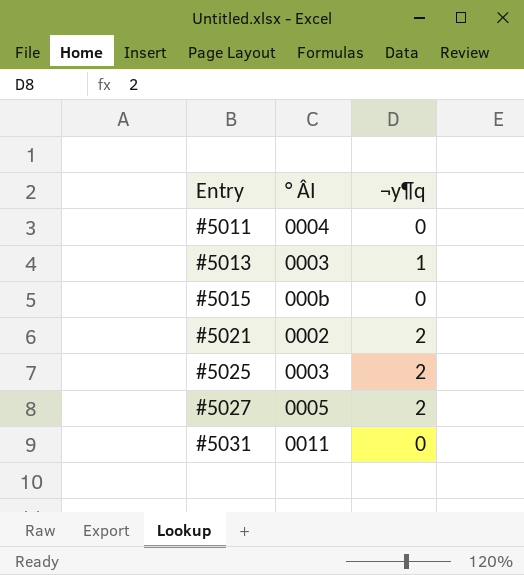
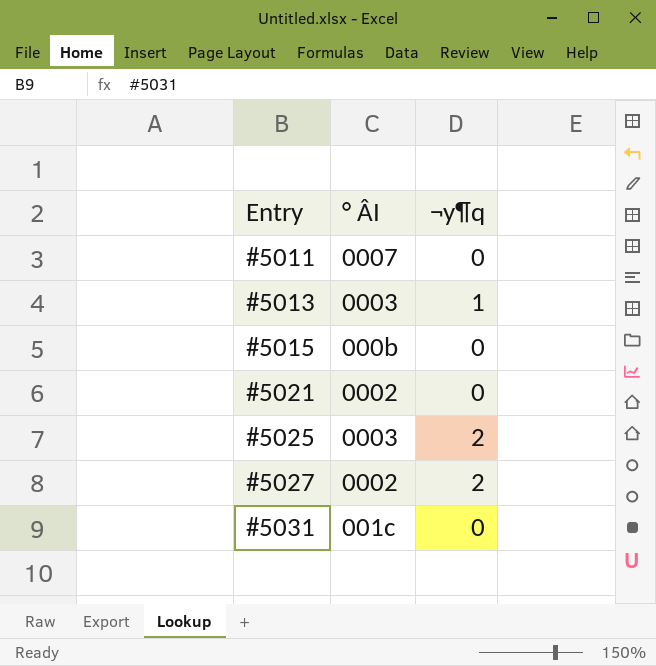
#5011 | ° ÂI: 0004 -> 0007
#5021 | ¬y¶q: 2 -> 0
#5027 | ° ÂI: 0005 -> 0002
#5031 | ° ÂI: 0011 -> 001c

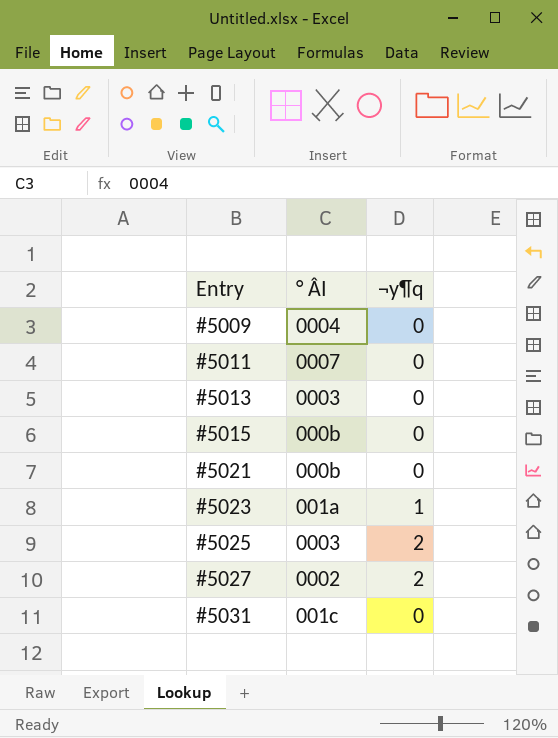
row #5009: none -> 0004 | 0
#5013 | ¬y¶q: 1 -> 0
#5021 | ° ÂI: 0002 -> 000b
row #5023: none -> 001a | 1

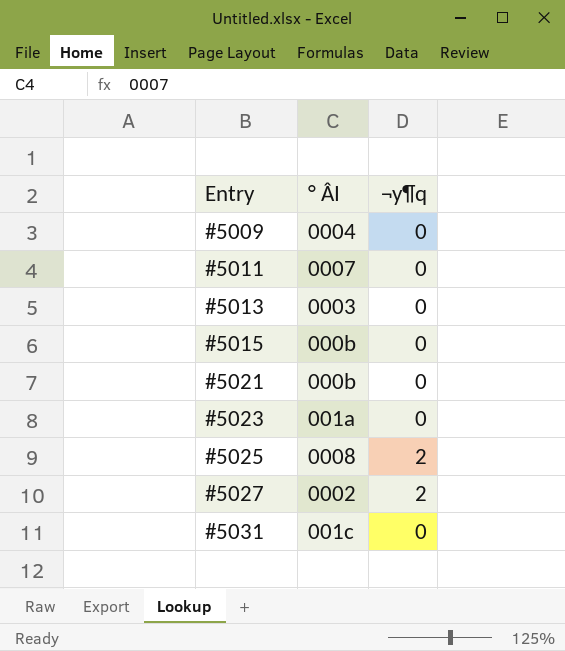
#5023 | ¬y¶q: 1 -> 0
#5025 | ° ÂI: 0003 -> 0008

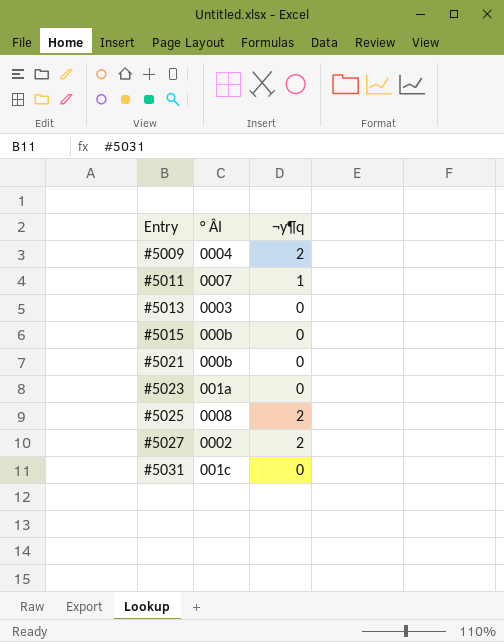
#5009 | ¬y¶q: 0 -> 2
#5011 | ¬y¶q: 0 -> 1

